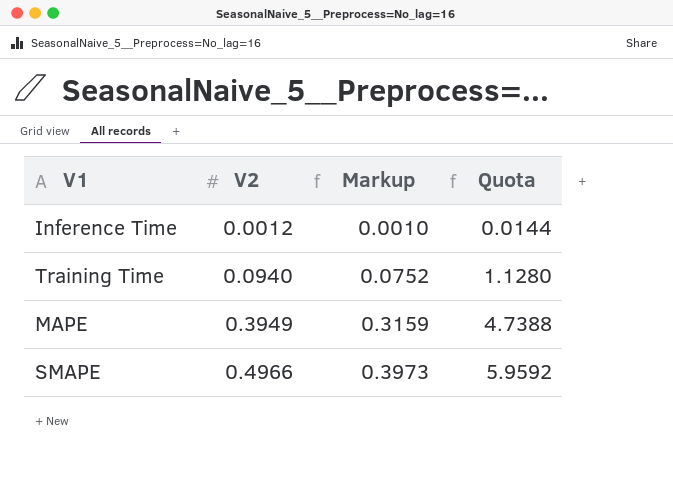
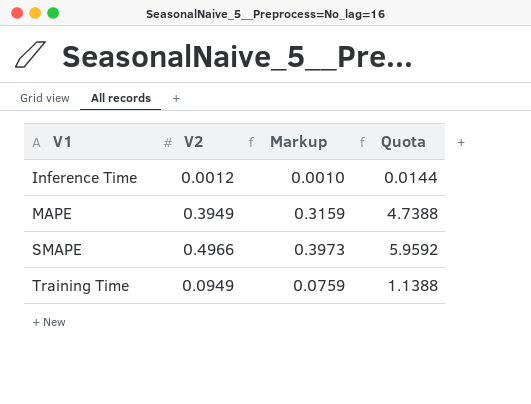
row order: V2 ascending -> V1 ascending
Training Time | V2: 0.0940 -> 0.0949
Training Time | Markup: 0.0752 -> 0.0759
Training Time | Quota: 1.1280 -> 1.1388

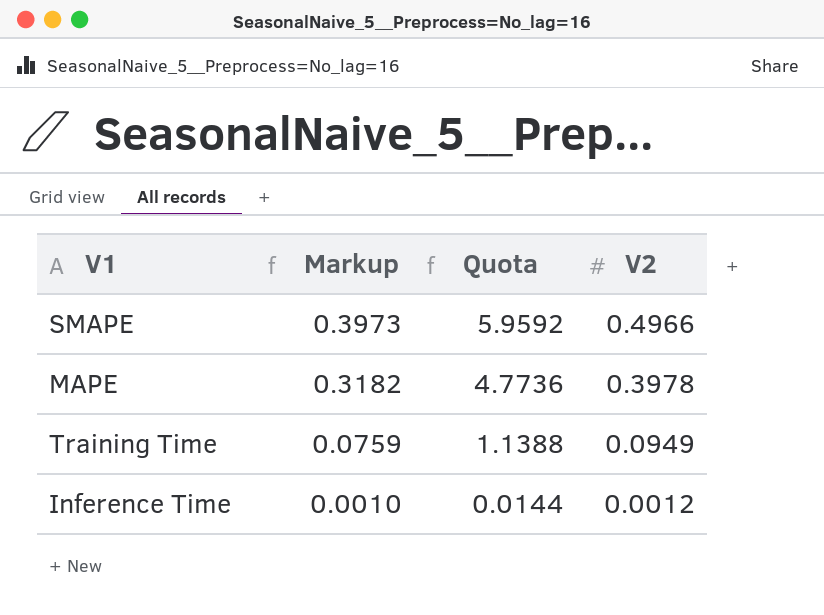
row order: V1 ascending -> Markup descending
column V2 | position: 2 -> 4
MAPE | Markup: 0.3159 -> 0.3182
MAPE | Quota: 4.7388 -> 4.7736
MAPE | V2: 0.3949 -> 0.3978

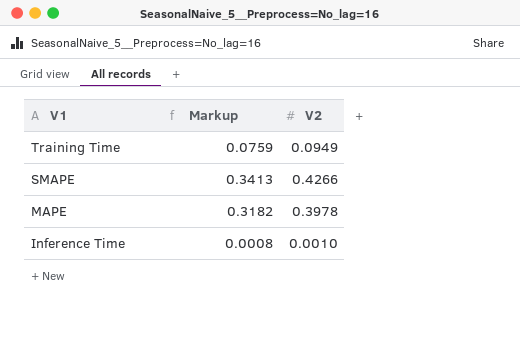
row order: Markup descending -> V1 descending
column Quota | formula: [V2] * 12 -> none
SMAPE | Markup: 0.3973 -> 0.3413
SMAPE | V2: 0.4966 -> 0.4266
Inference Time | Markup: 0.0010 -> 0.0008
Inference Time | V2: 0.0012 -> 0.0010

